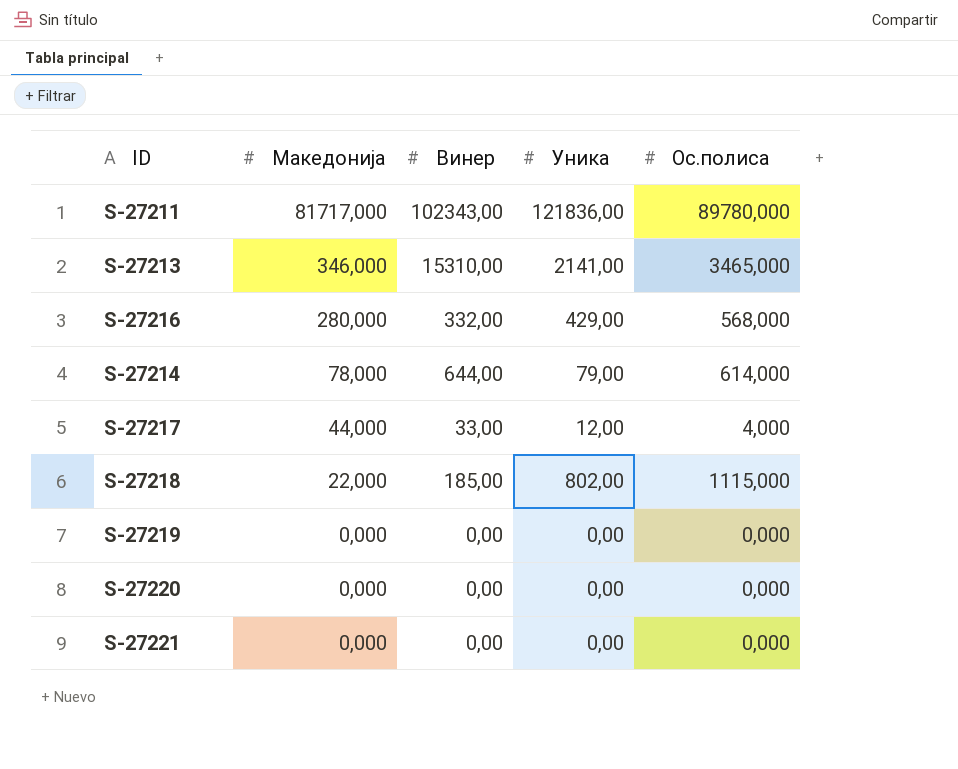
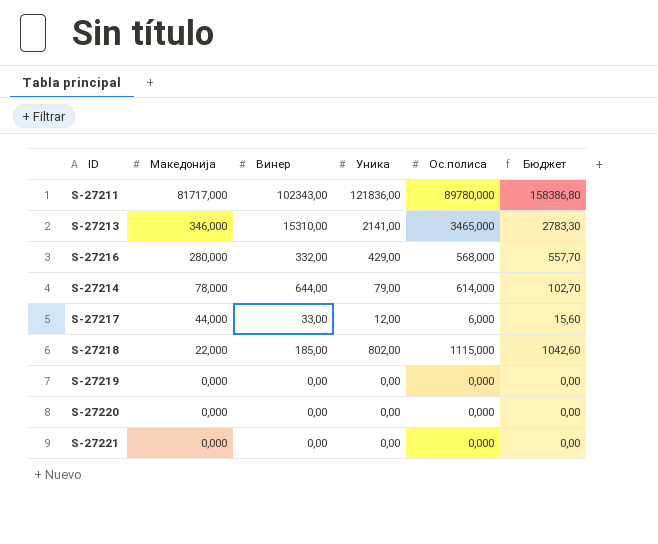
column Бюджет | formula: none -> [Уника] * 1,3
S-27217 | Ос.полиса: 4,000 -> 6,000

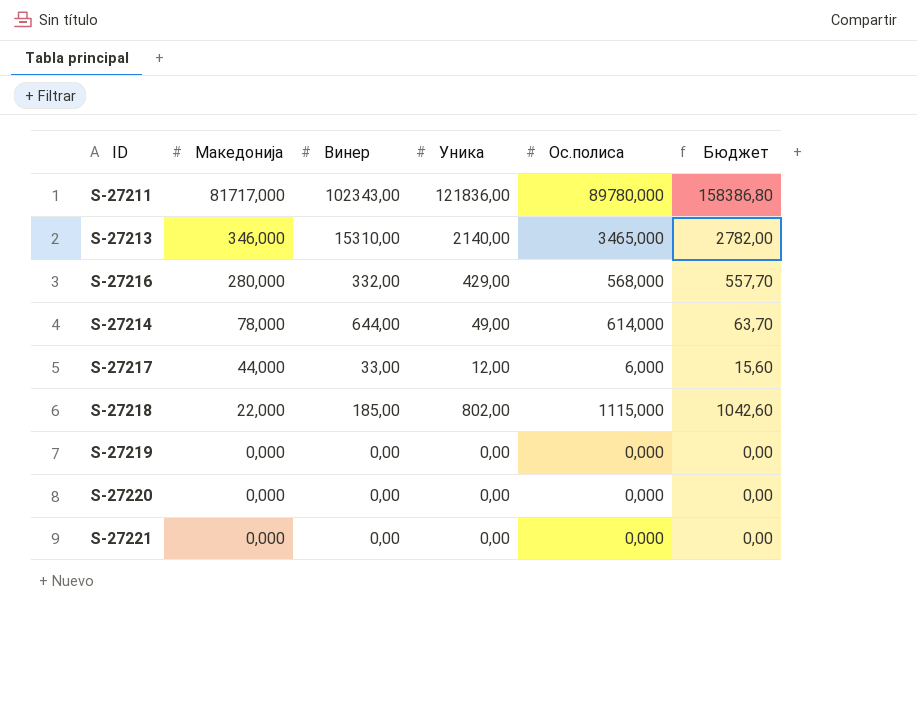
S-27213 | Уника: 2141,00 -> 2140,00
S-27213 | Бюджет: 2783,30 -> 2782,00
S-27214 | Уника: 79,00 -> 49,00
S-27214 | Бюджет: 102,70 -> 63,70

